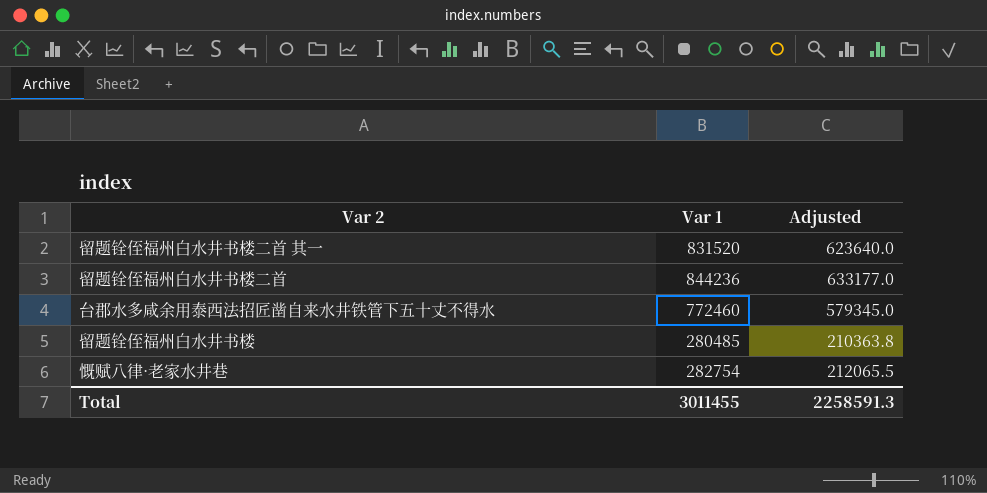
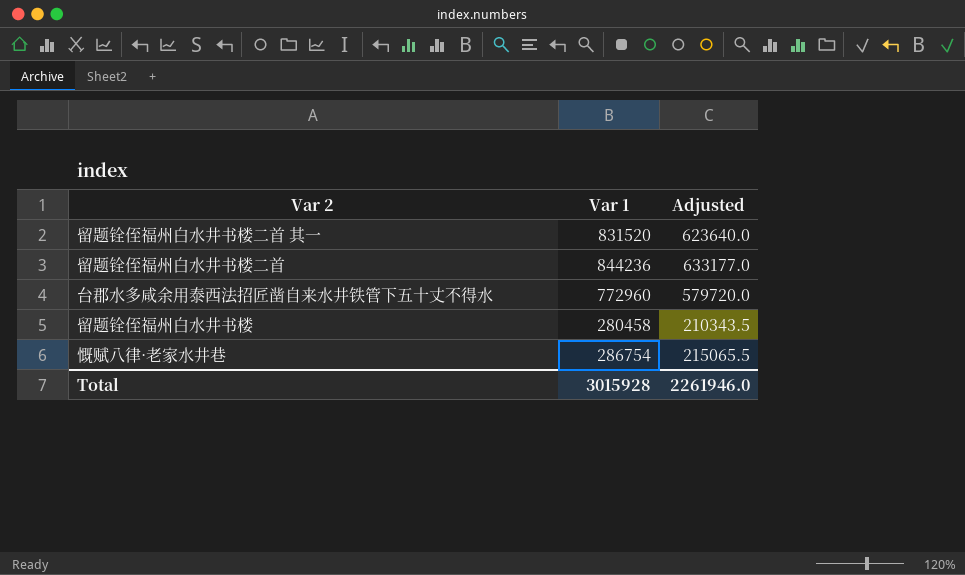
台郡水多咸余用泰西法招匠凿自来水井铁管下五十丈不得水 | Var 1: 772460 -> 772960
台郡水多咸余用泰西法招匠凿自来水井铁管下五十丈不得水 | Adjusted: 579345.0 -> 579720.0
留题铨侄福州白水井书楼 | Var 1: 280485 -> 280458
留题铨侄福州白水井书楼 | Adjusted: 210363.8 -> 210343.5
慨赋八律·老家水井巷 | Var 1: 282754 -> 286754
慨赋八律·老家水井巷 | Adjusted: 212065.5 -> 215065.5
Total | Var 1: 3011455 -> 3015928
Total | Adjusted: 2258591.3 -> 2261946.0

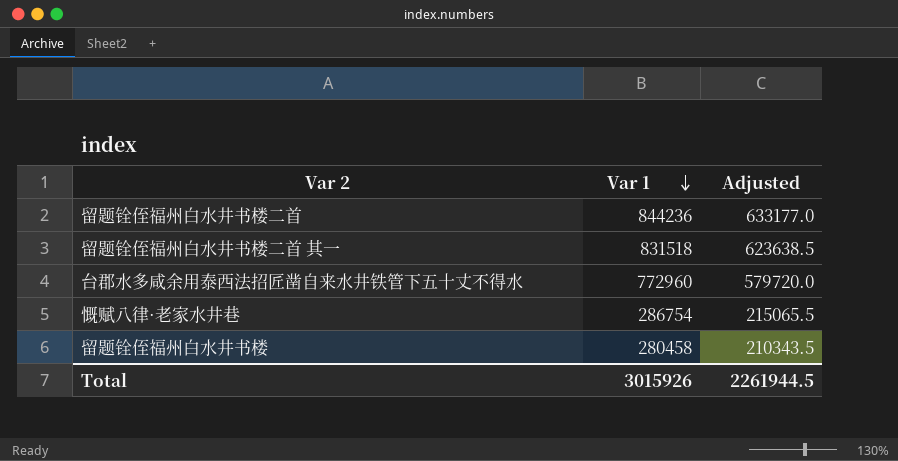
row order: none -> Var 1 descending
留题铨侄福州白水井书楼二首 其一 | Var 1: 831520 -> 831518
留题铨侄福州白水井书楼二首 其一 | Adjusted: 623640.0 -> 623638.5
Total | Var 1: 3015928 -> 3015926
Total | Adjusted: 2261946.0 -> 2261944.5

